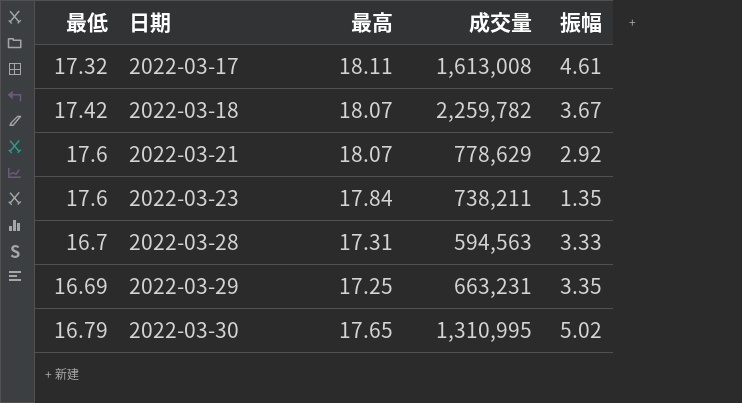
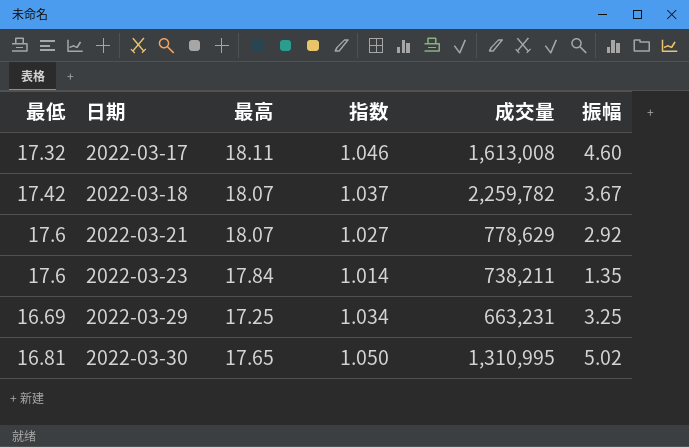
column 指数 | formula: none -> [最高] / [最低]
row 2022-03-28: 16.7 | 17.31 | 594,563 | 3.33 -> none
2022-03-17 | 振幅: 4.61 -> 4.60
2022-03-29 | 振幅: 3.35 -> 3.25
2022-03-30 | 最低: 16.79 -> 16.81

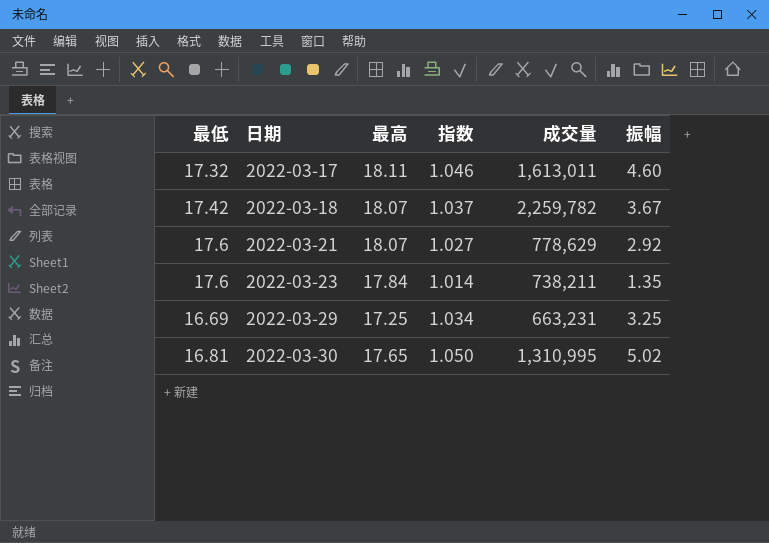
2022-03-17 | 成交量: 1,613,008 -> 1,613,011

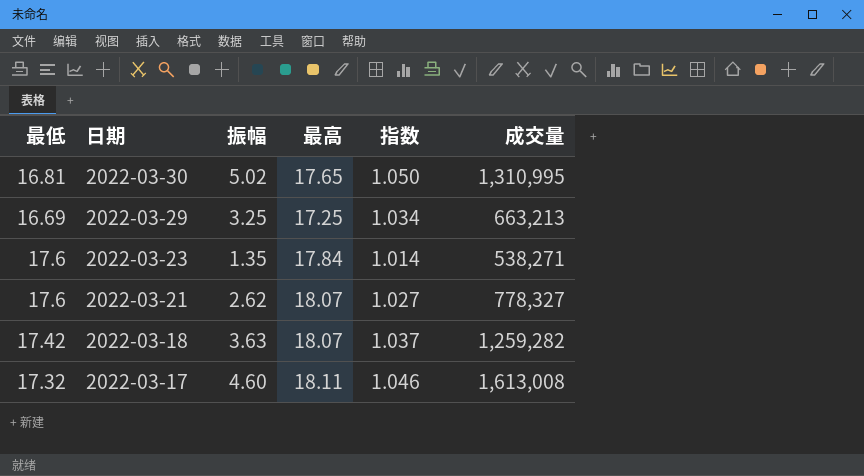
row order: 日期 ascending -> 日期 descending
column 振幅 | position: 6 -> 3
2022-03-29 | 成交量: 663,231 -> 663,213
2022-03-23 | 成交量: 738,211 -> 538,271
2022-03-21 | 振幅: 2.92 -> 2.62
2022-03-21 | 成交量: 778,629 -> 778,327
2022-03-18 | 振幅: 3.67 -> 3.63
2022-03-18 | 成交量: 2,259,782 -> 1,259,282
2022-03-17 | 成交量: 1,613,011 -> 1,613,008

